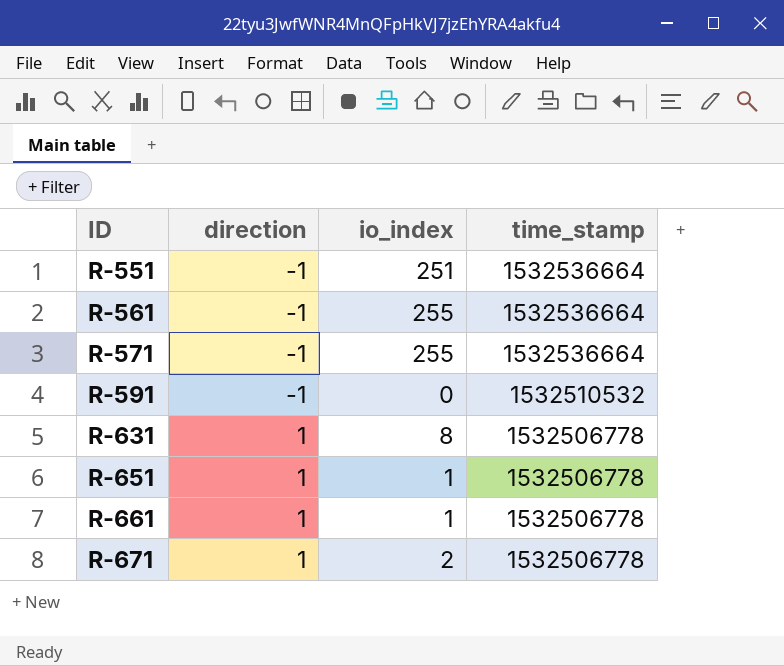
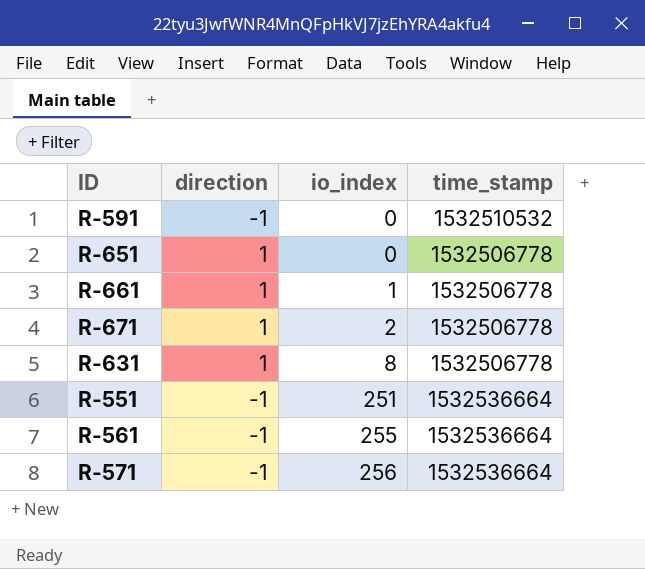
row order: ID ascending -> io_index ascending
R-651 | io_index: 1 -> 0
R-571 | io_index: 255 -> 256

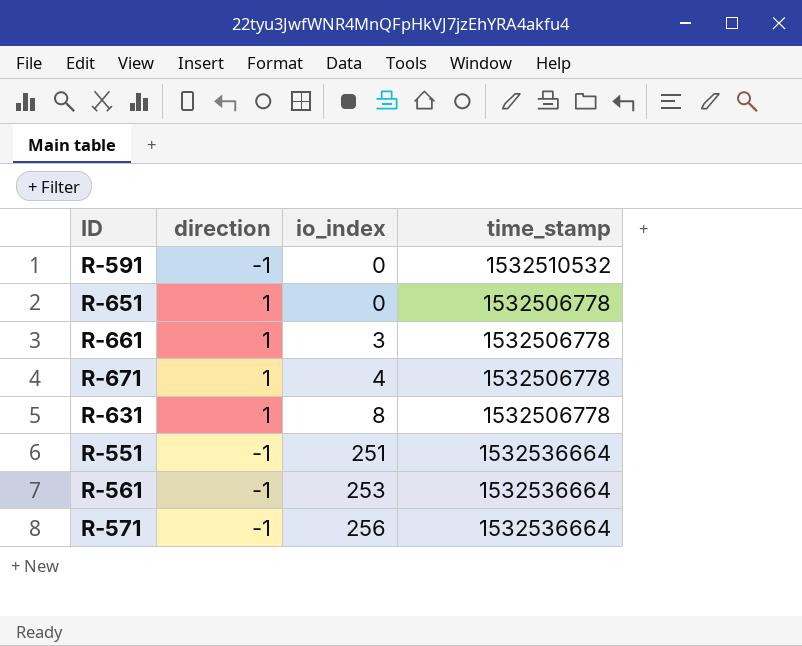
R-661 | io_index: 1 -> 3
R-671 | io_index: 2 -> 4
R-561 | io_index: 255 -> 253

